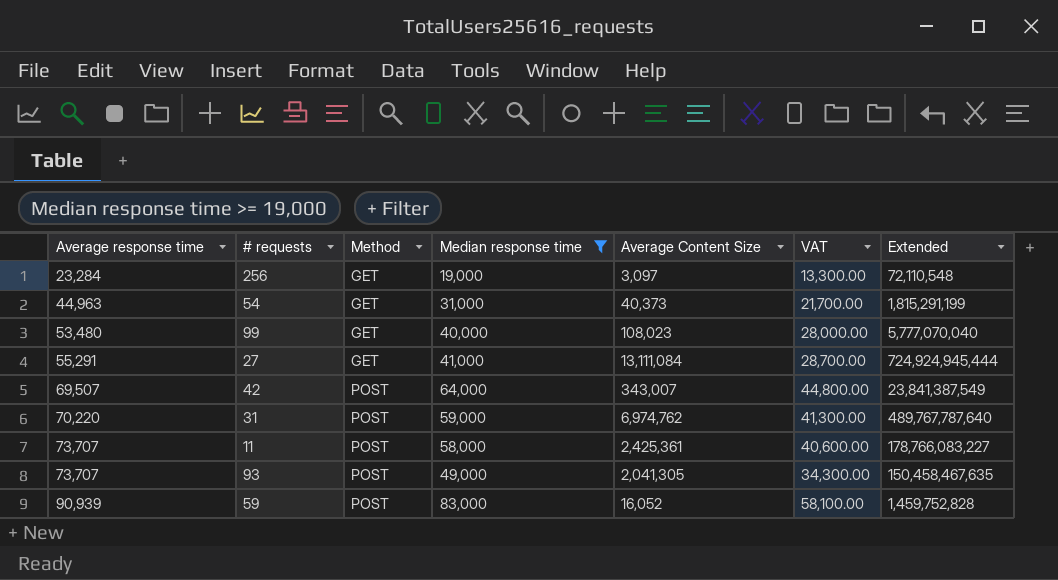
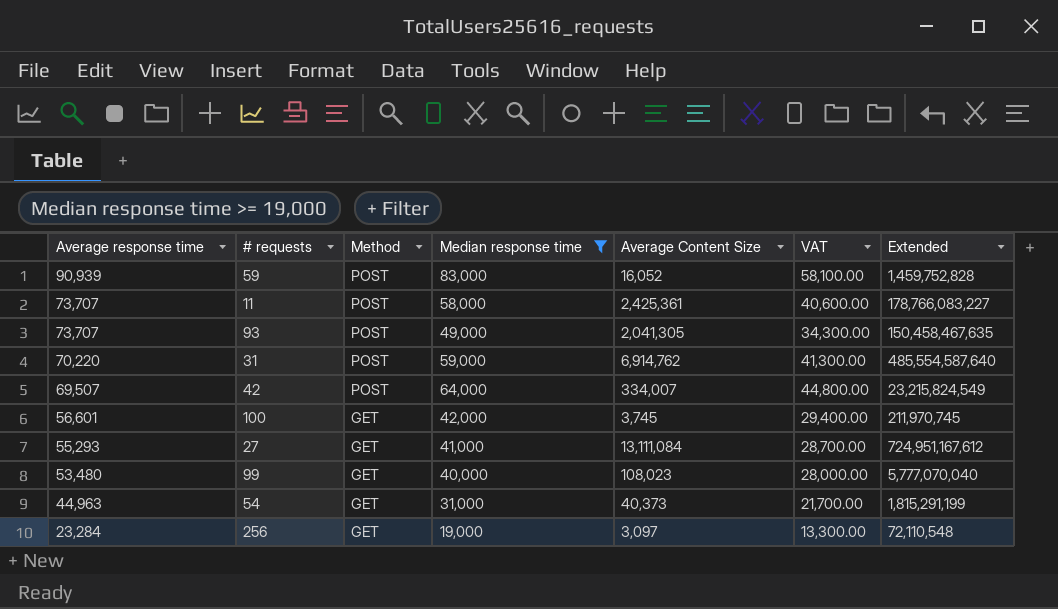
row order: Average response time ascending -> Average response time descending
31 | Average Content Size: 6,974,762 -> 6,914,762
31 | Extended: 489,767,787,640 -> 485,554,587,640
42 | Average Content Size: 343,007 -> 334,007
42 | Extended: 23,841,387,549 -> 23,215,824,549
row 100: none -> 56,601 | GET | 42,000 | 3,745 | 29,400.00 | 211,970,745
27 | Average response time: 55,291 -> 55,293
27 | Extended: 724,924,945,444 -> 724,951,167,612

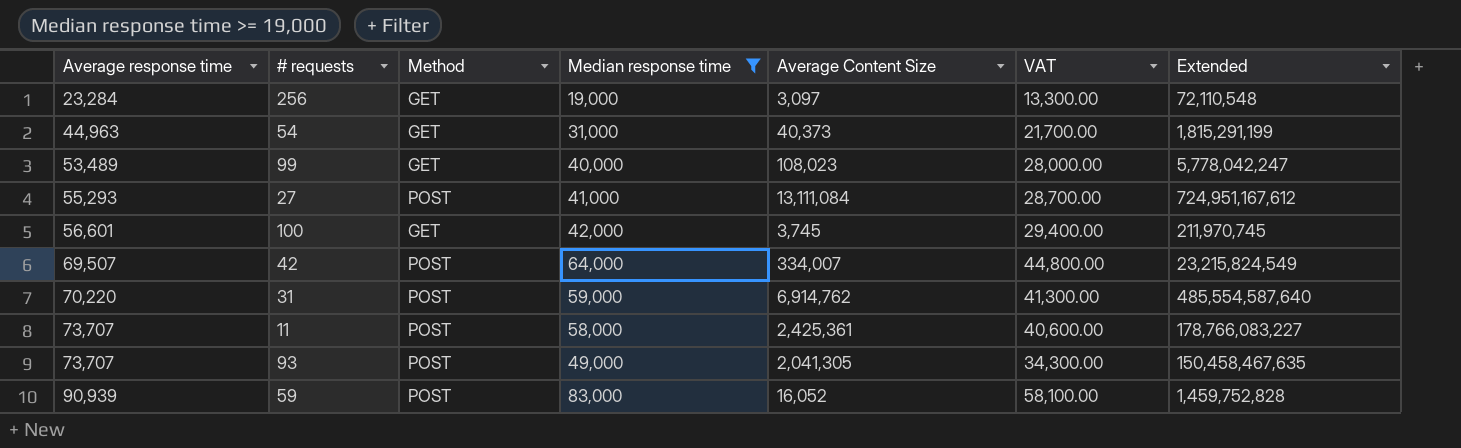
row order: Average response time descending -> Average response time ascending
99 | Average response time: 53,480 -> 53,489
99 | Extended: 5,777,070,040 -> 5,778,042,247
27 | Method: GET -> POST

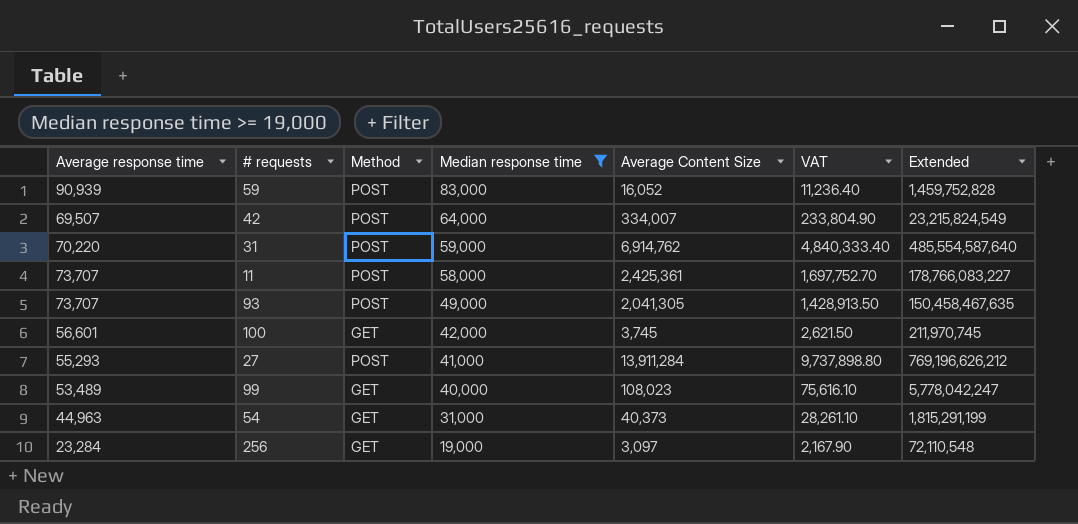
row order: Average response time ascending -> Median response time descending
column VAT | formula: [Median response time] * 0.7 -> [Average Content Size] * 0.7
27 | Average Content Size: 13,111,084 -> 13,911,284
27 | Extended: 724,951,167,612 -> 769,196,626,212

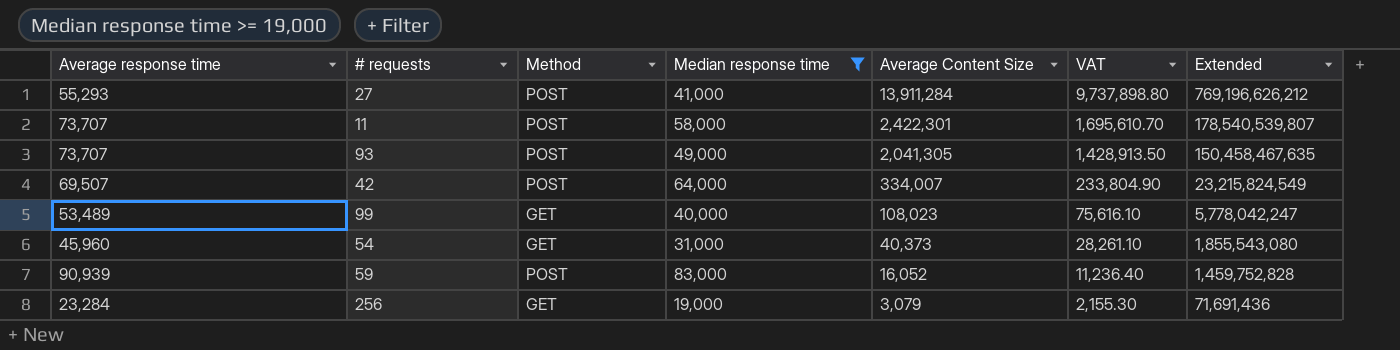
row order: Median response time descending -> Average Content Size descending
row 31: 70,220 | POST | 59,000 | 6,914,762 | 4,840,333.40 | 485,554,587,640 -> none
row 100: 56,601 | GET | 42,000 | 3,745 | 2,621.50 | 211,970,745 -> none
11 | Average Content Size: 2,425,361 -> 2,422,301
11 | VAT: 1,697,752.70 -> 1,695,610.70
11 | Extended: 178,766,083,227 -> 178,540,539,807
54 | Average response time: 44,963 -> 45,960
54 | Extended: 1,815,291,199 -> 1,855,543,080
256 | Average Content Size: 3,097 -> 3,079
256 | VAT: 2,167.90 -> 2,155.30
256 | Extended: 72,110,548 -> 71,691,436

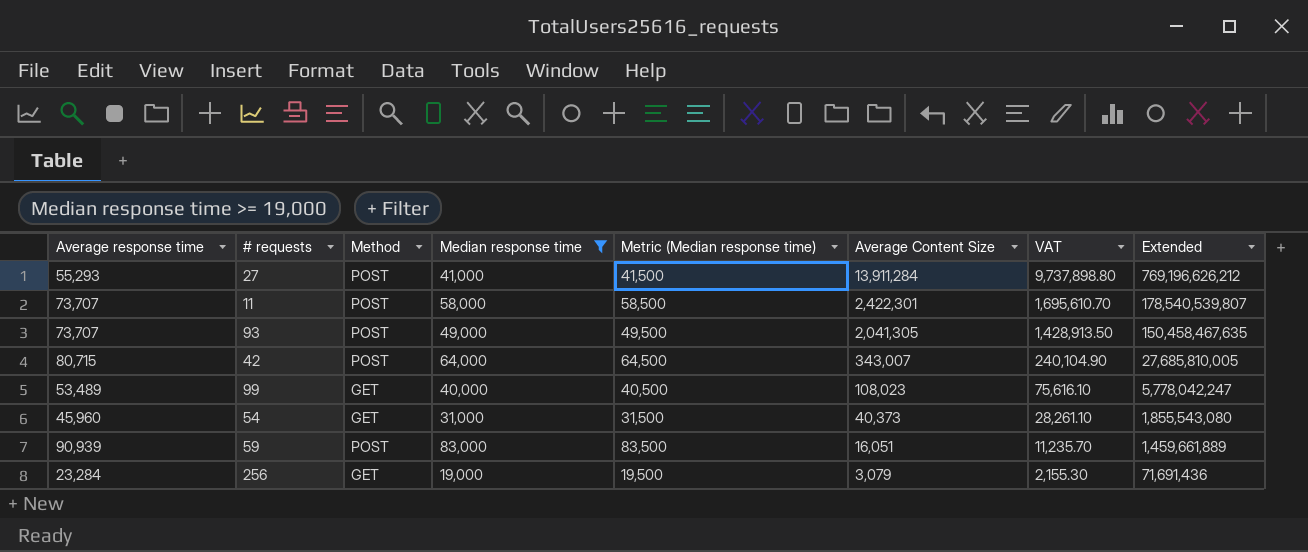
column Metric (Median response time) | formula: none -> [Median response time] + 500
42 | Average response time: 69,507 -> 80,715
42 | Average Content Size: 334,007 -> 343,007
42 | VAT: 233,804.90 -> 240,104.90
42 | Extended: 23,215,824,549 -> 27,685,810,005
59 | Average Content Size: 16,052 -> 16,051
59 | VAT: 11,236.40 -> 11,235.70
59 | Extended: 1,459,752,828 -> 1,459,661,889

